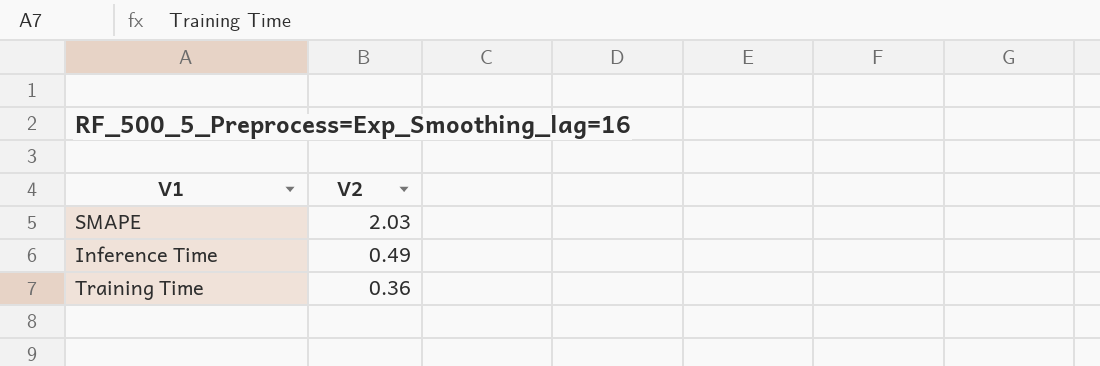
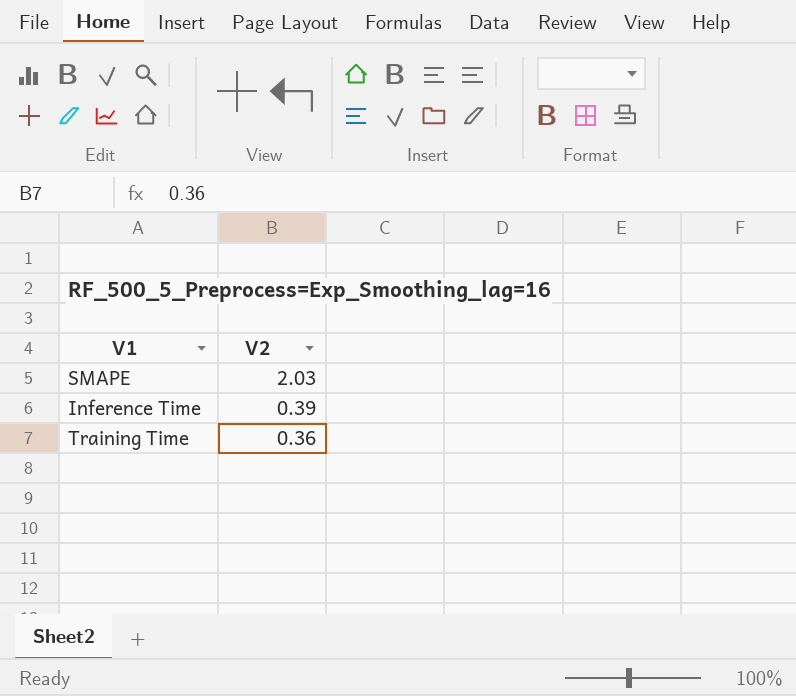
Inference Time | V2: 0.49 -> 0.39

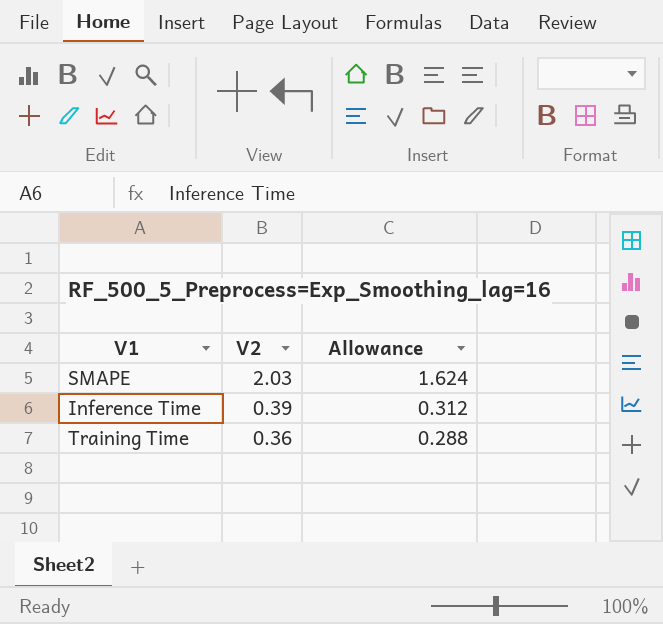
column Allowance | formula: none -> [V2] * 0.8

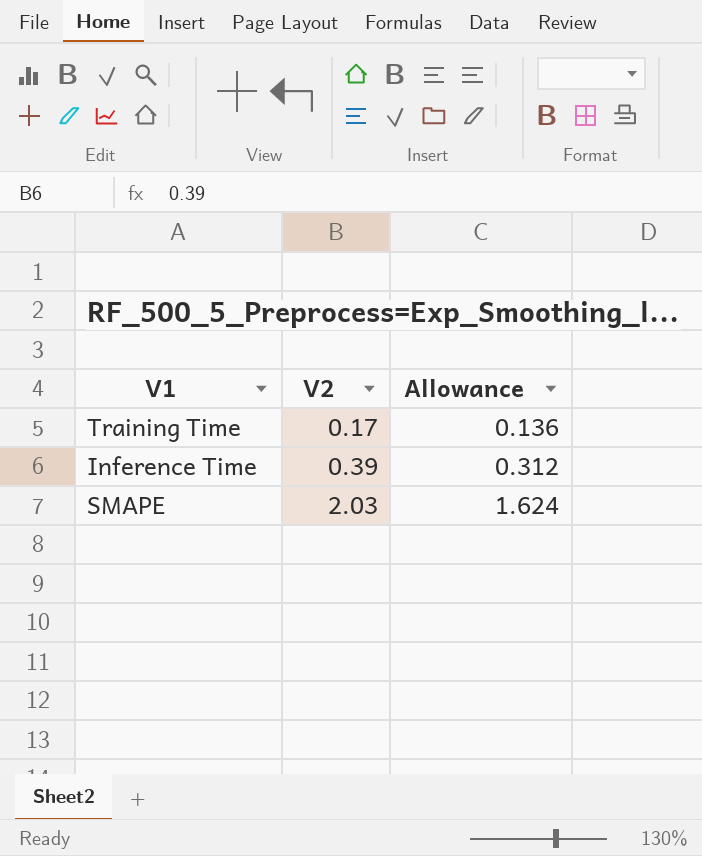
row order: V2 descending -> V2 ascending
Training Time | V2: 0.36 -> 0.17
Training Time | Allowance: 0.288 -> 0.136

